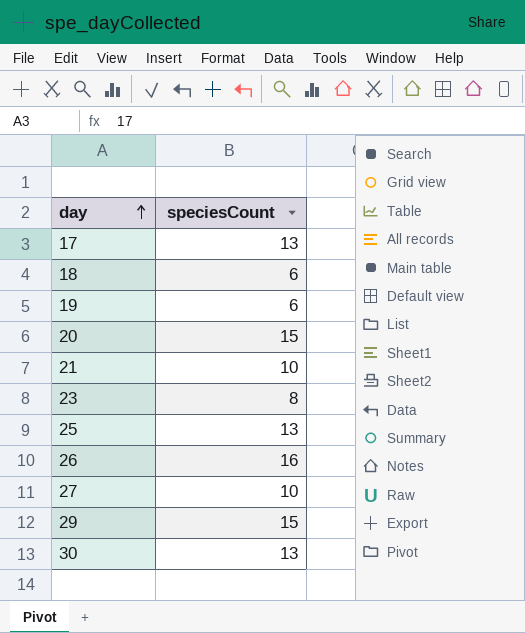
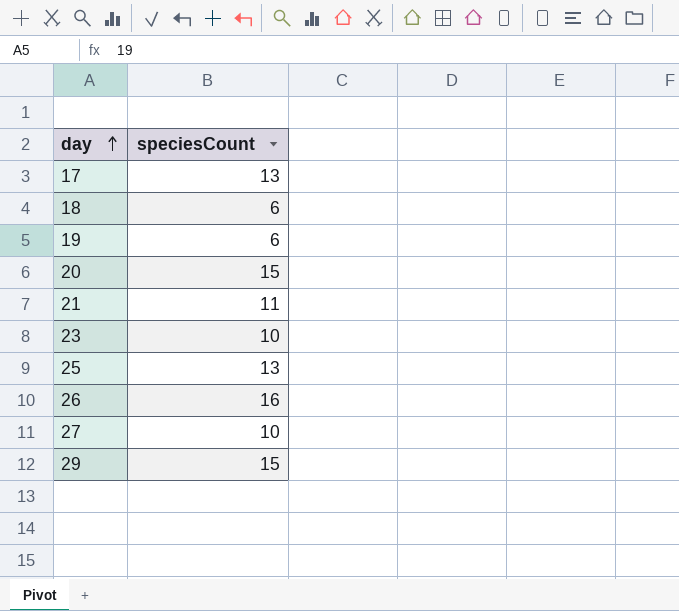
row 30: 13 -> none
21 | speciesCount: 10 -> 11
23 | speciesCount: 8 -> 10

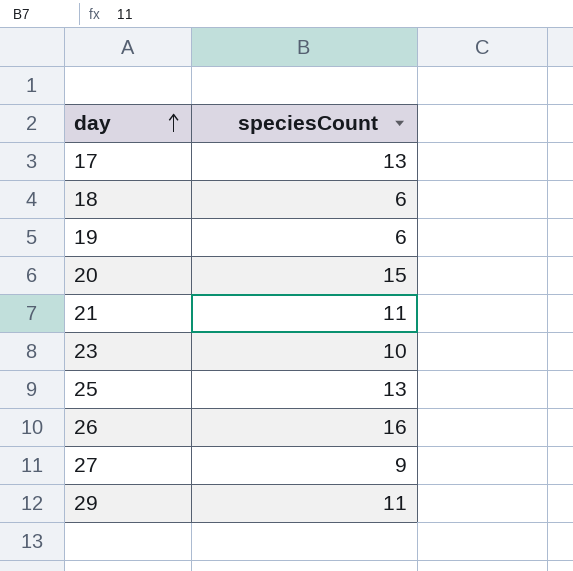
27 | speciesCount: 10 -> 9
29 | speciesCount: 15 -> 11

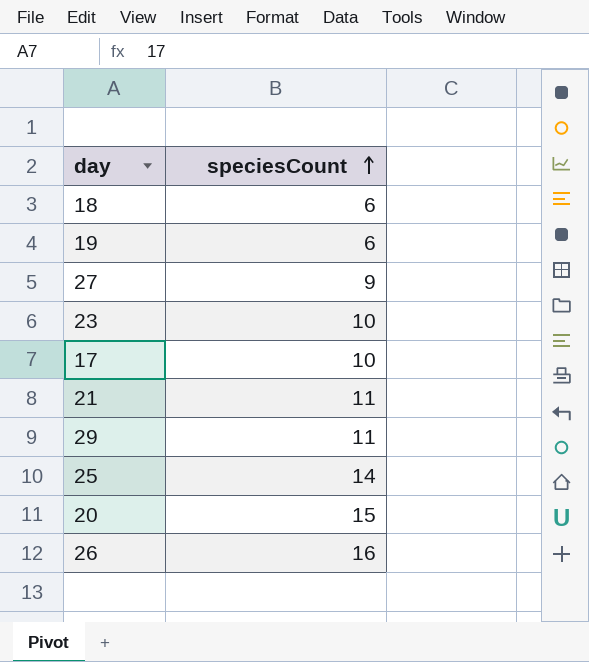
row order: day ascending -> speciesCount ascending
17 | speciesCount: 13 -> 10
25 | speciesCount: 13 -> 14

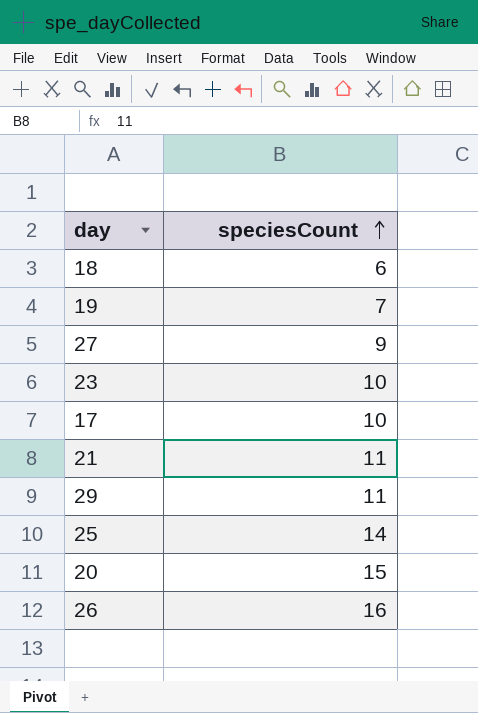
19 | speciesCount: 6 -> 7

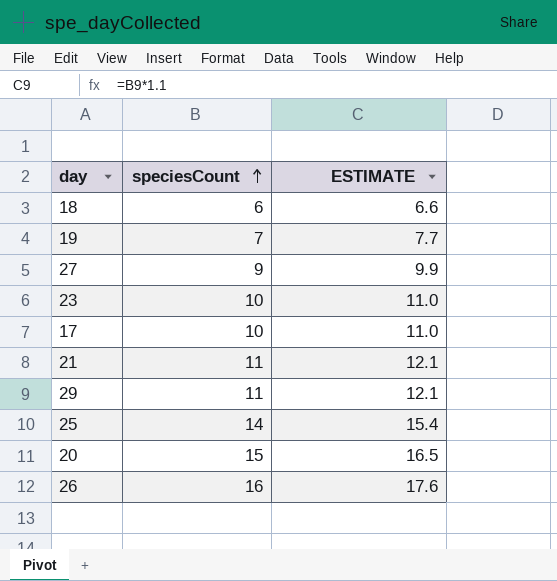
column ESTIMATE | formula: none -> [speciesCount] * 1.1

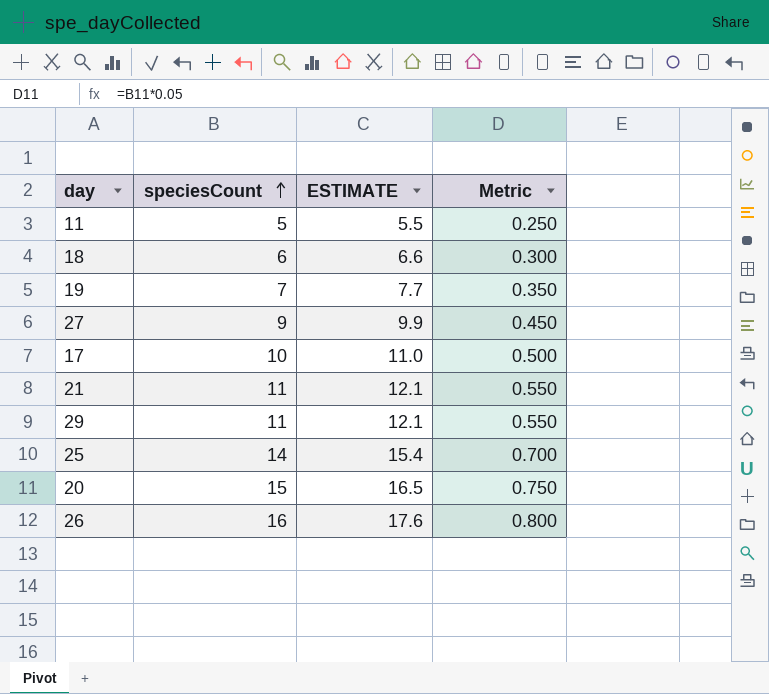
column Metric | formula: none -> [speciesCount] * 0.05
row 23: 10 | 11.0 -> none
row 11: none -> 5 | 5.5 | 0.250

